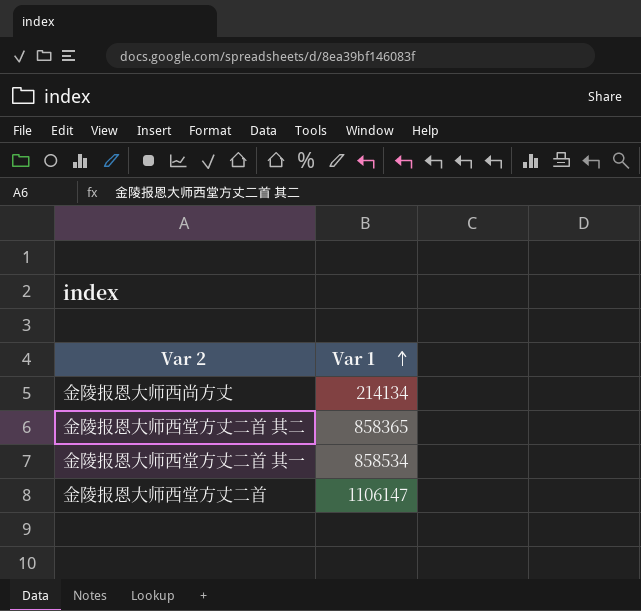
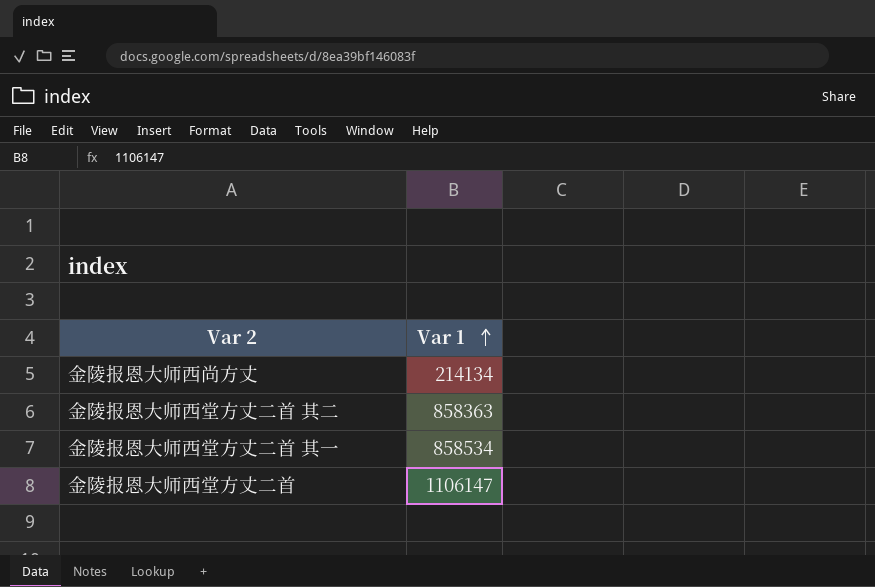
金陵报恩大师西堂方丈二首 其二 | Var 1: 858365 -> 858363

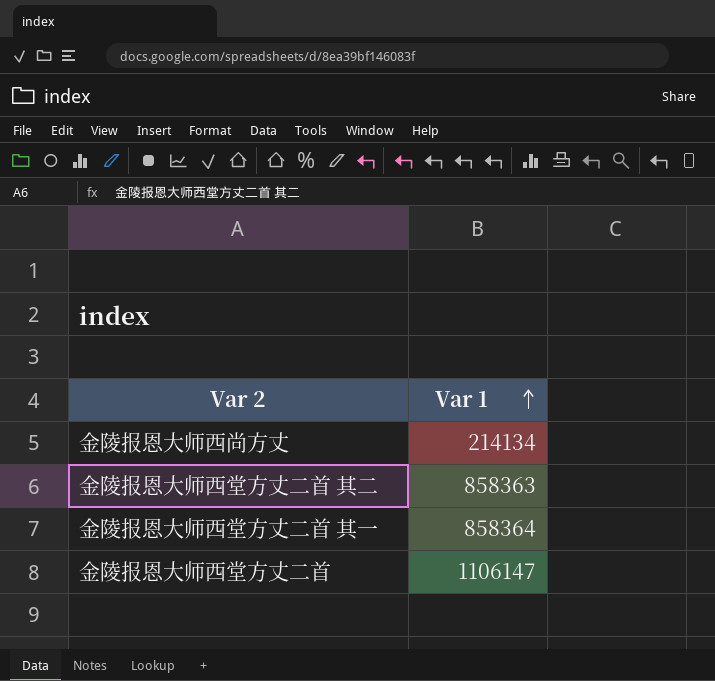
金陵报恩大师西堂方丈二首 其一 | Var 1: 858534 -> 858364

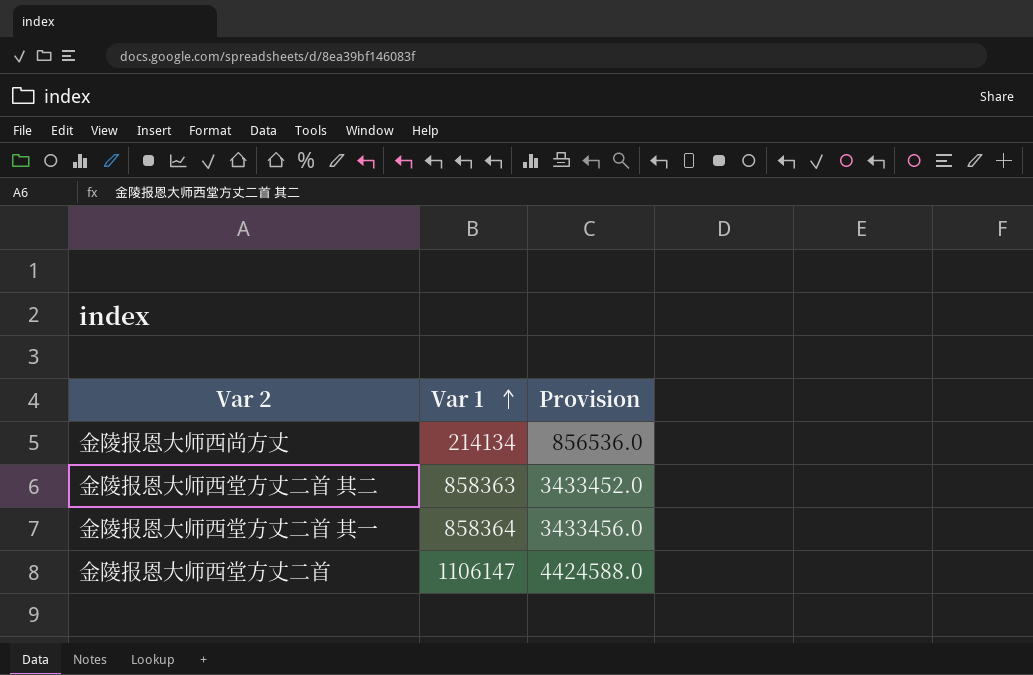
column Provision | formula: none -> [Var 1] * 4

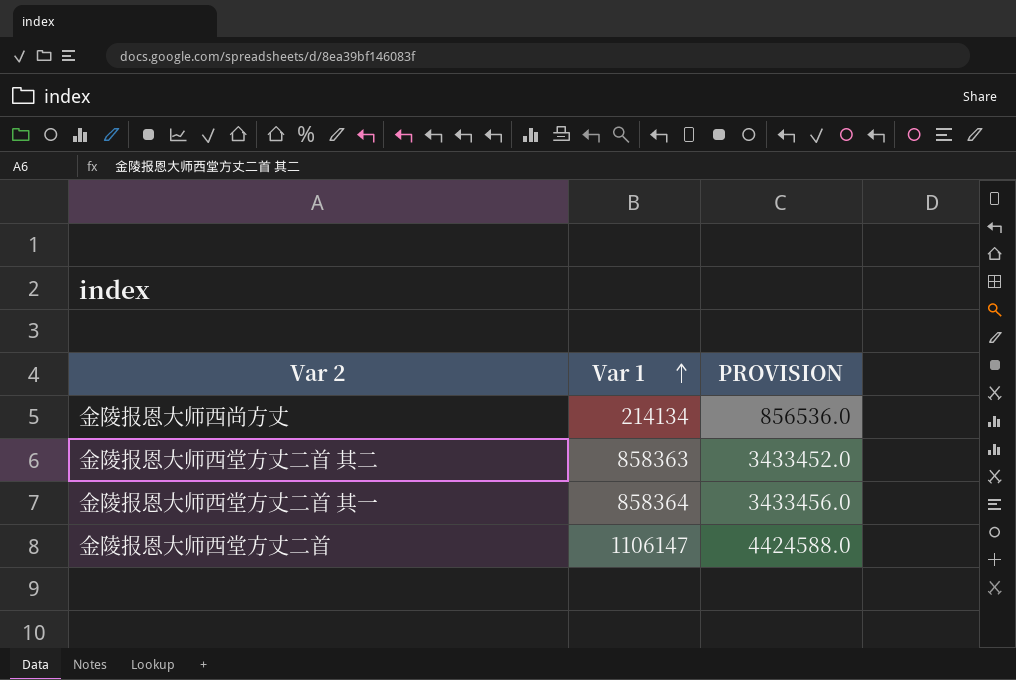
column name: Provision -> PROVISION

